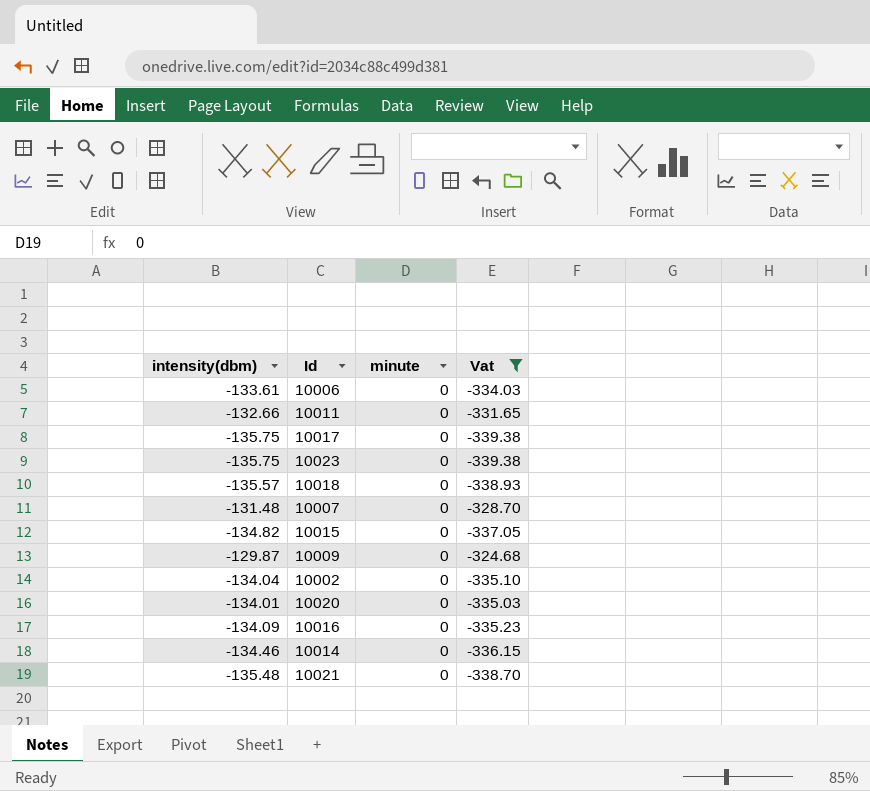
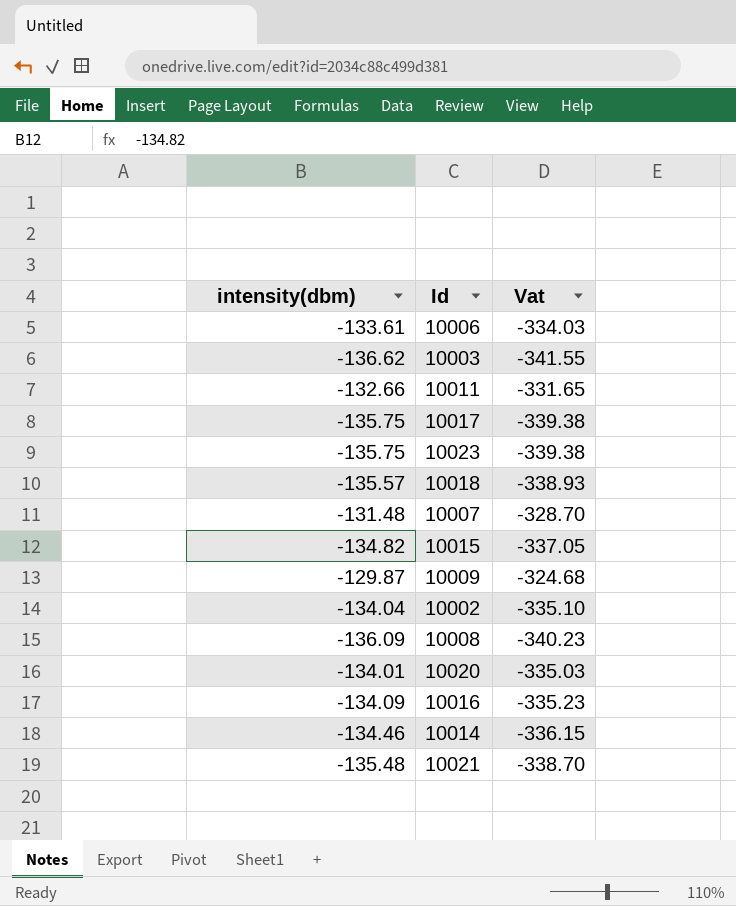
filter: Vat >= -339.38 -> none
column minute | position: 3 -> none

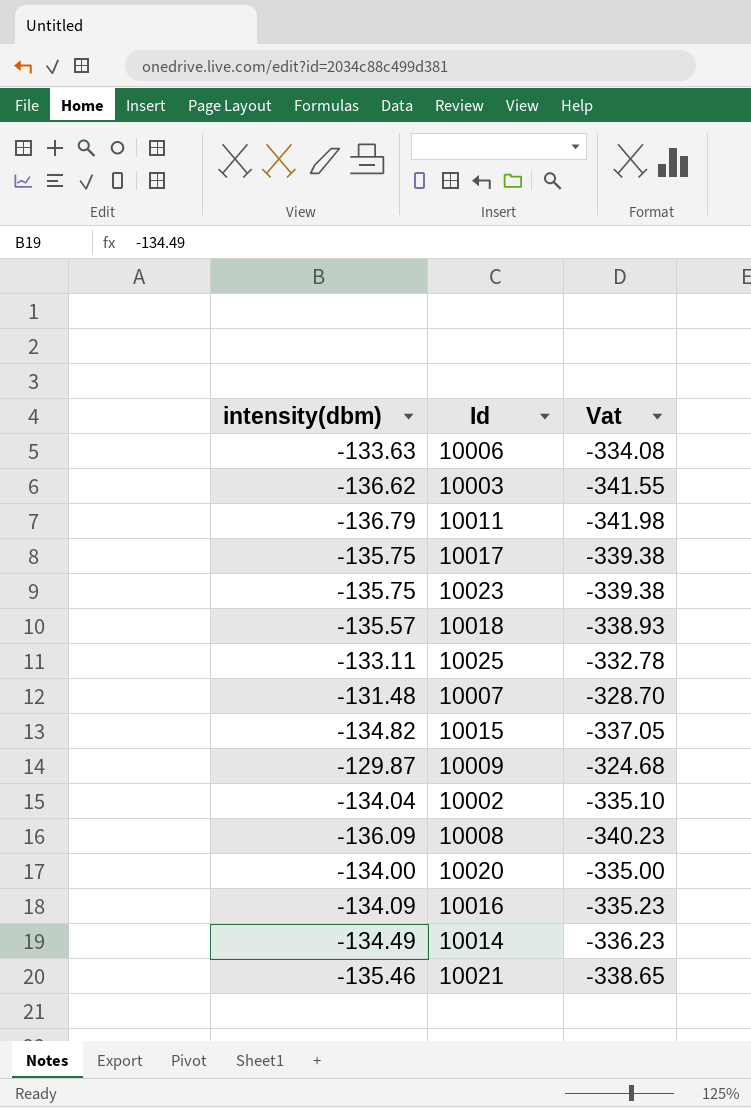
10006 | intensity(dbm): -133.61 -> -133.63
10006 | Vat: -334.03 -> -334.08
10011 | intensity(dbm): -132.66 -> -136.79
10011 | Vat: -331.65 -> -341.98
row 10025: none -> -133.11 | -332.78
10020 | intensity(dbm): -134.01 -> -134.00
10020 | Vat: -335.03 -> -335.00
10014 | intensity(dbm): -134.46 -> -134.49
10014 | Vat: -336.15 -> -336.23
10021 | intensity(dbm): -135.48 -> -135.46
10021 | Vat: -338.70 -> -338.65

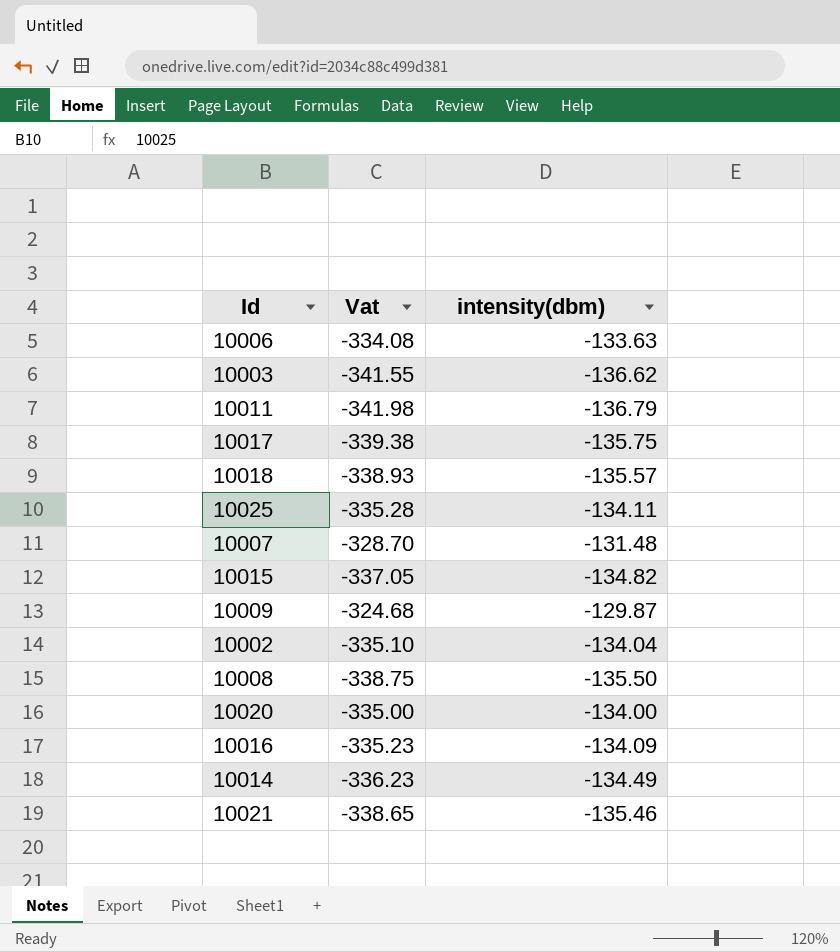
column intensity(dbm) | position: 1 -> 3
row 10023: -135.75 | -339.38 -> none
10025 | Vat: -332.78 -> -335.28
10025 | intensity(dbm): -133.11 -> -134.11
10008 | Vat: -340.23 -> -338.75
10008 | intensity(dbm): -136.09 -> -135.50

